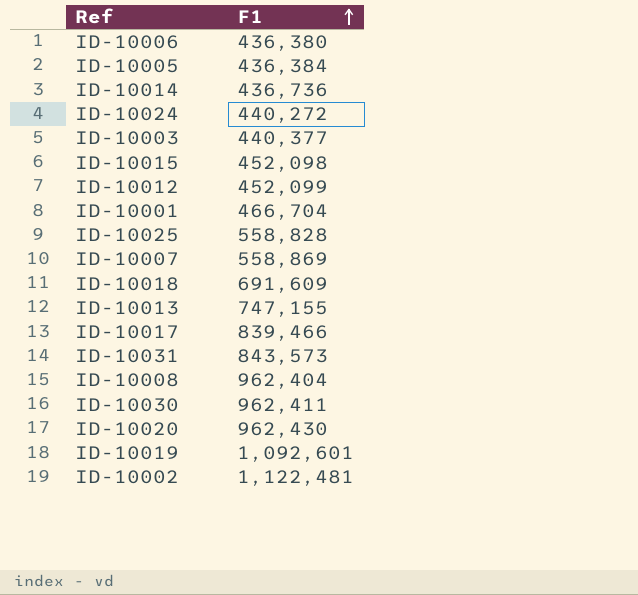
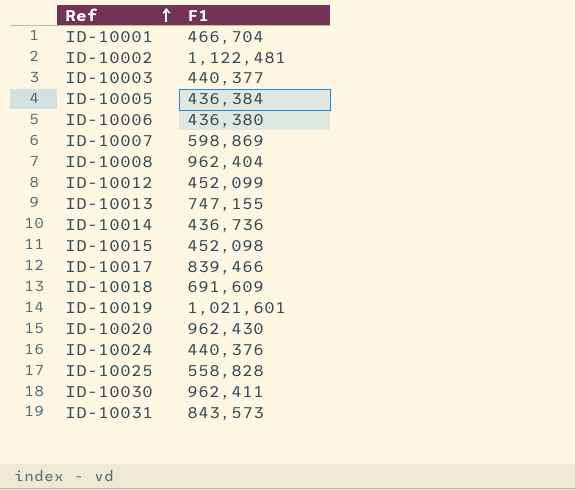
row order: F1 ascending -> Ref ascending
ID-10007 | F1: 558,869 -> 598,869
ID-10019 | F1: 1,092,601 -> 1,021,601
ID-10024 | F1: 440,272 -> 440,376

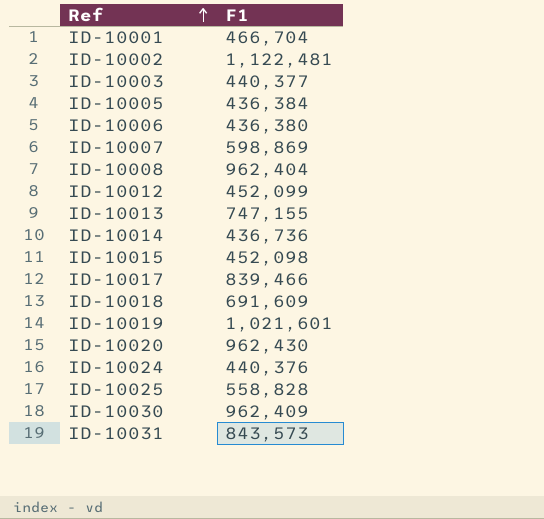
ID-10030 | F1: 962,411 -> 962,409

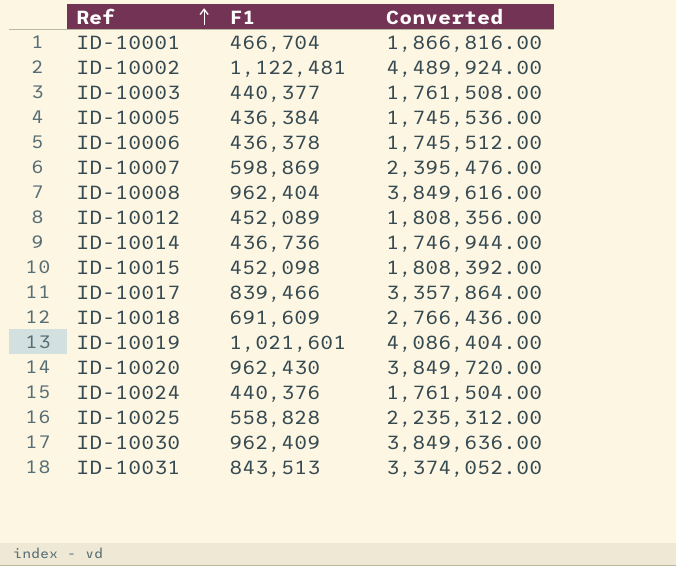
column Converted | formula: none -> [F1] * 4
row ID-10013: 747,155 -> none
ID-10006 | F1: 436,380 -> 436,378
ID-10012 | F1: 452,099 -> 452,089
ID-10031 | F1: 843,573 -> 843,513

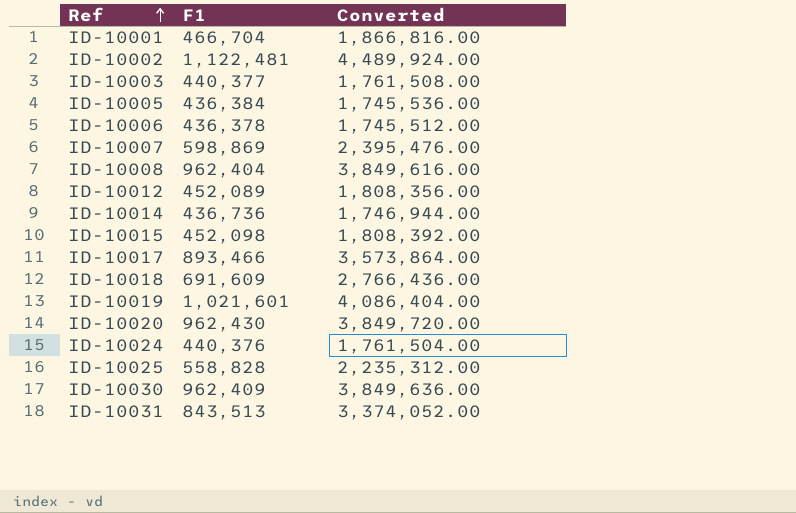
ID-10017 | F1: 839,466 -> 893,466
ID-10017 | Converted: 3,357,864.00 -> 3,573,864.00

